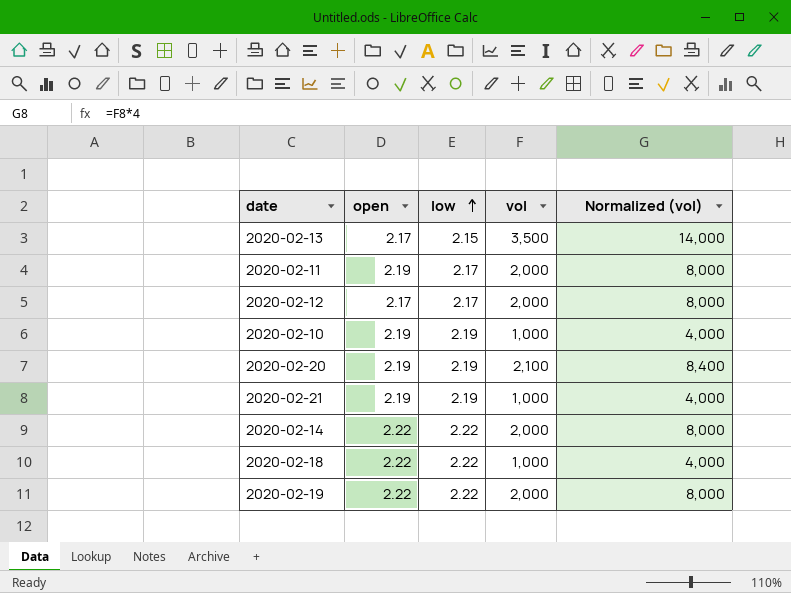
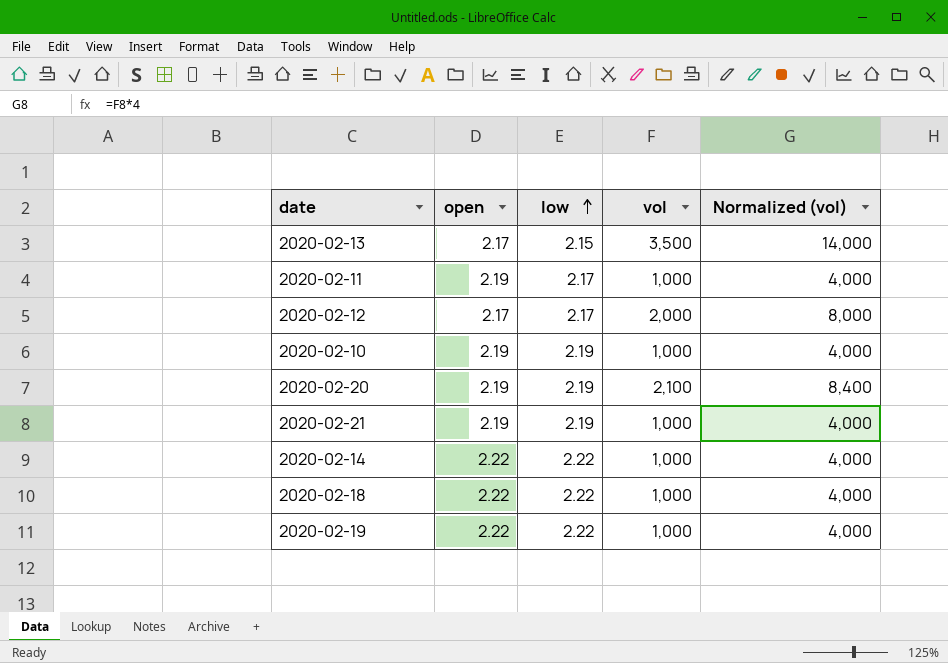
2020-02-11 | vol: 2,000 -> 1,000
2020-02-11 | Normalized (vol): 8,000 -> 4,000
2020-02-14 | vol: 2,000 -> 1,000
2020-02-14 | Normalized (vol): 8,000 -> 4,000
2020-02-19 | vol: 2,000 -> 1,000
2020-02-19 | Normalized (vol): 8,000 -> 4,000

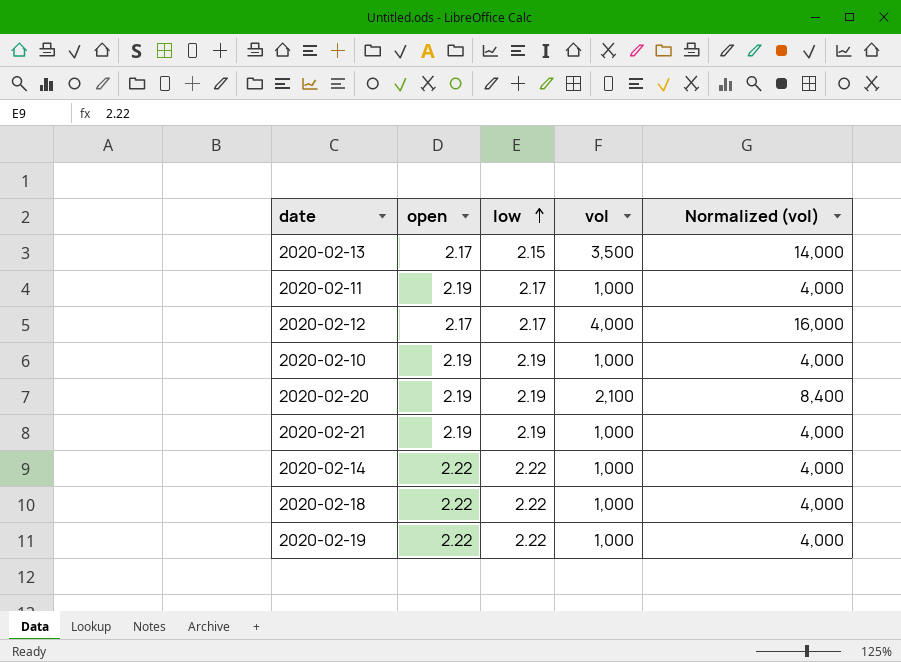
2020-02-12 | vol: 2,000 -> 4,000
2020-02-12 | Normalized (vol): 8,000 -> 16,000

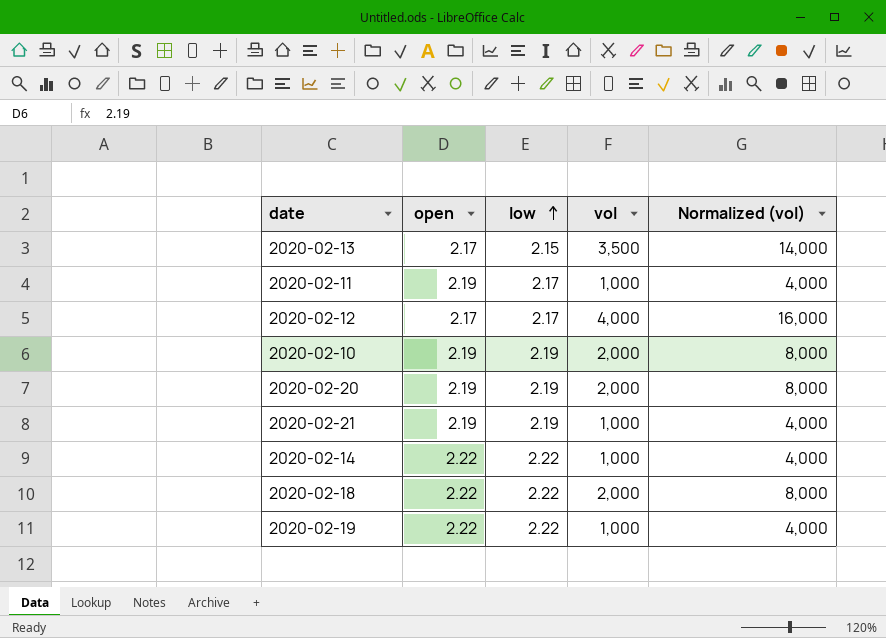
2020-02-10 | vol: 1,000 -> 2,000
2020-02-10 | Normalized (vol): 4,000 -> 8,000
2020-02-20 | vol: 2,100 -> 2,000
2020-02-20 | Normalized (vol): 8,400 -> 8,000
2020-02-18 | vol: 1,000 -> 2,000
2020-02-18 | Normalized (vol): 4,000 -> 8,000

